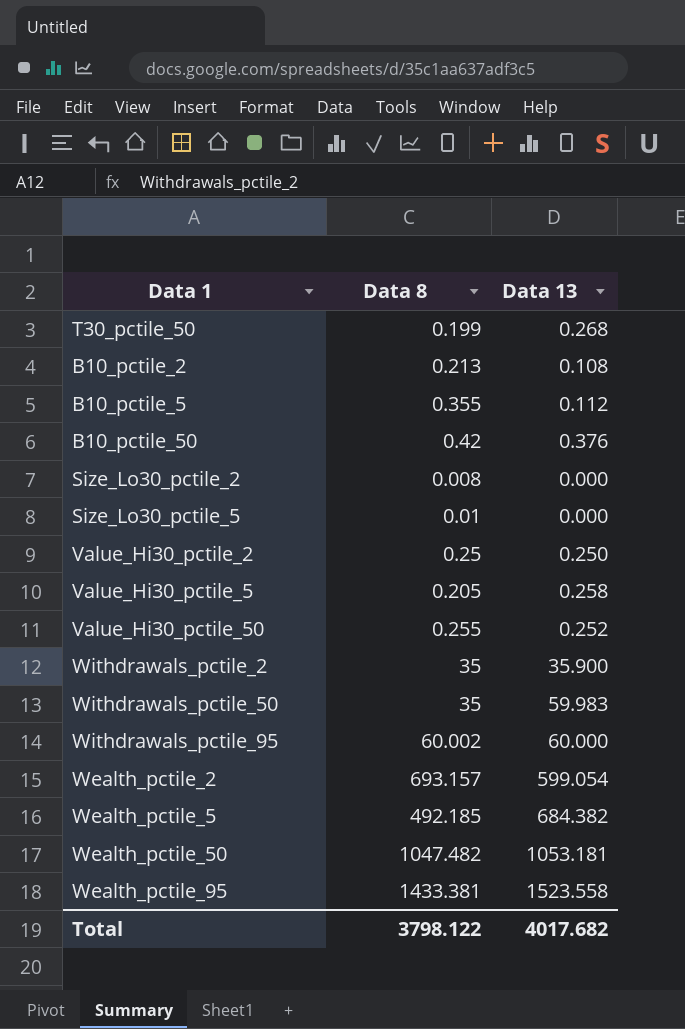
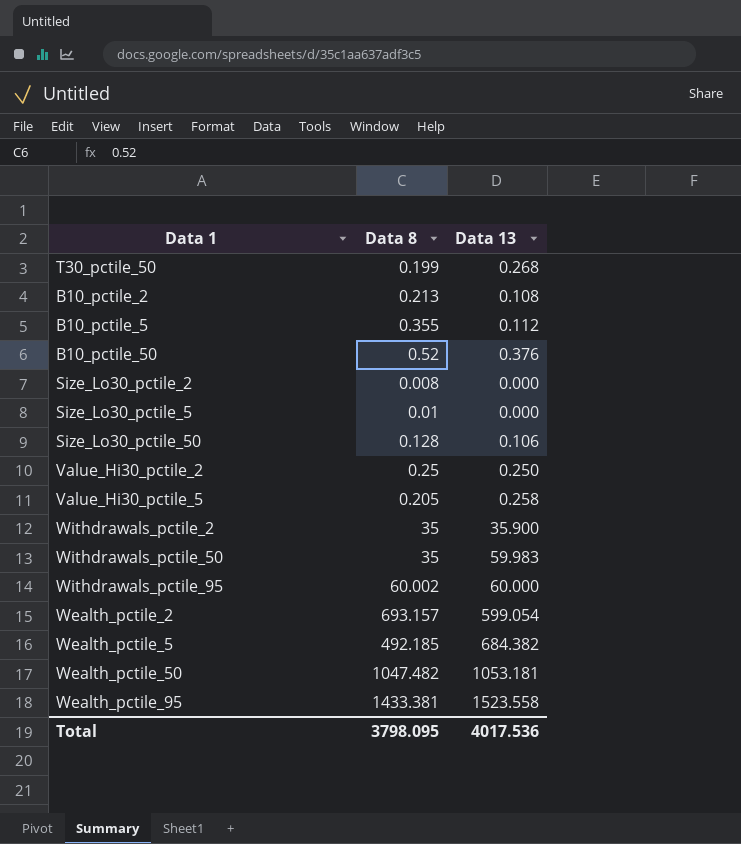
row Value_Hi30_pctile_50: 0.255 | 0.252 -> none
B10_pctile_50 | Data 8: 0.42 -> 0.52
row Size_Lo30_pctile_50: none -> 0.128 | 0.106
Total | Data 8: 3798.122 -> 3798.095
Total | Data 13: 4017.682 -> 4017.536

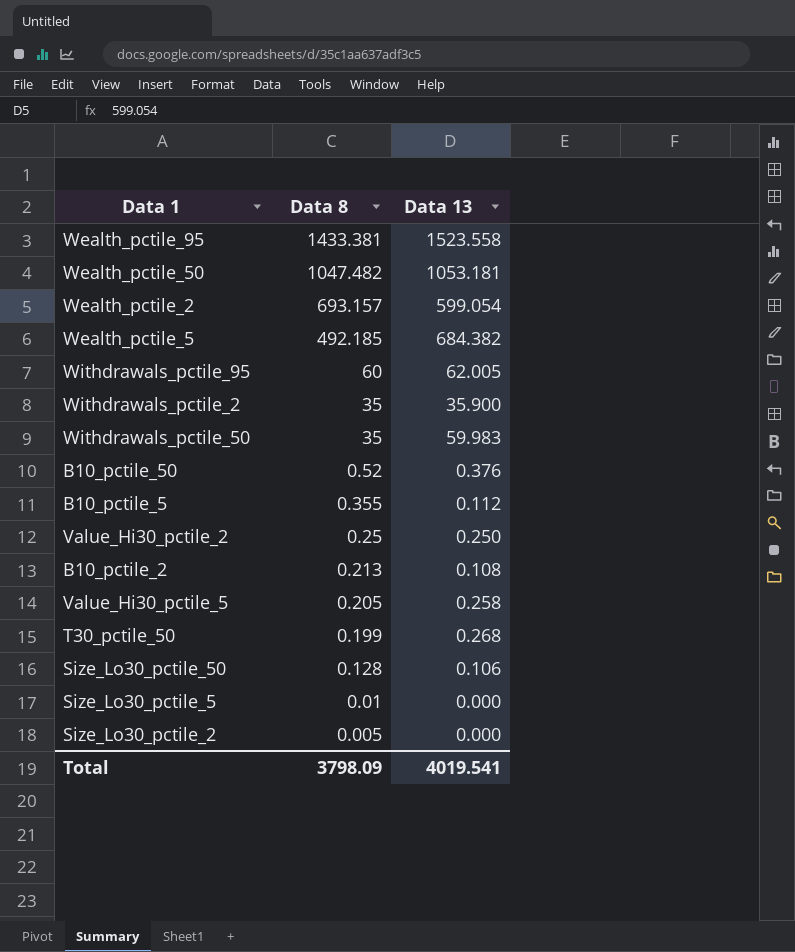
row order: none -> Data 8 descending
Withdrawals_pctile_95 | Data 8: 60.002 -> 60
Withdrawals_pctile_95 | Data 13: 60.000 -> 62.005
Size_Lo30_pctile_2 | Data 8: 0.008 -> 0.005
Total | Data 8: 3798.095 -> 3798.09
Total | Data 13: 4017.536 -> 4019.541

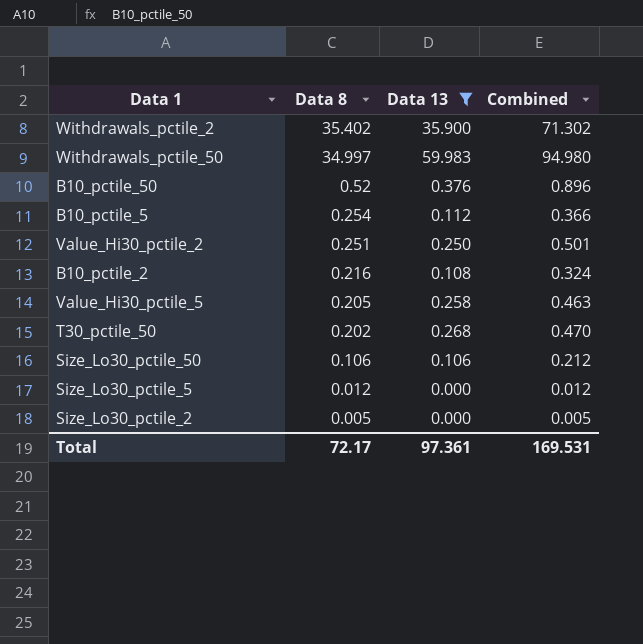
filter: none -> Data 13 <= 59.983
column Combined | formula: none -> [Data 8] + [Data 13]
Withdrawals_pctile_2 | Data 8: 35 -> 35.402
Withdrawals_pctile_50 | Data 8: 35 -> 34.997
B10_pctile_5 | Data 8: 0.355 -> 0.254
Value_Hi30_pctile_2 | Data 8: 0.25 -> 0.251
B10_pctile_2 | Data 8: 0.213 -> 0.216
T30_pctile_50 | Data 8: 0.199 -> 0.202
Size_Lo30_pctile_50 | Data 8: 0.128 -> 0.106
Size_Lo30_pctile_5 | Data 8: 0.01 -> 0.012
Total | Data 8: 3798.09 -> 72.17
Total | Data 13: 4019.541 -> 97.361

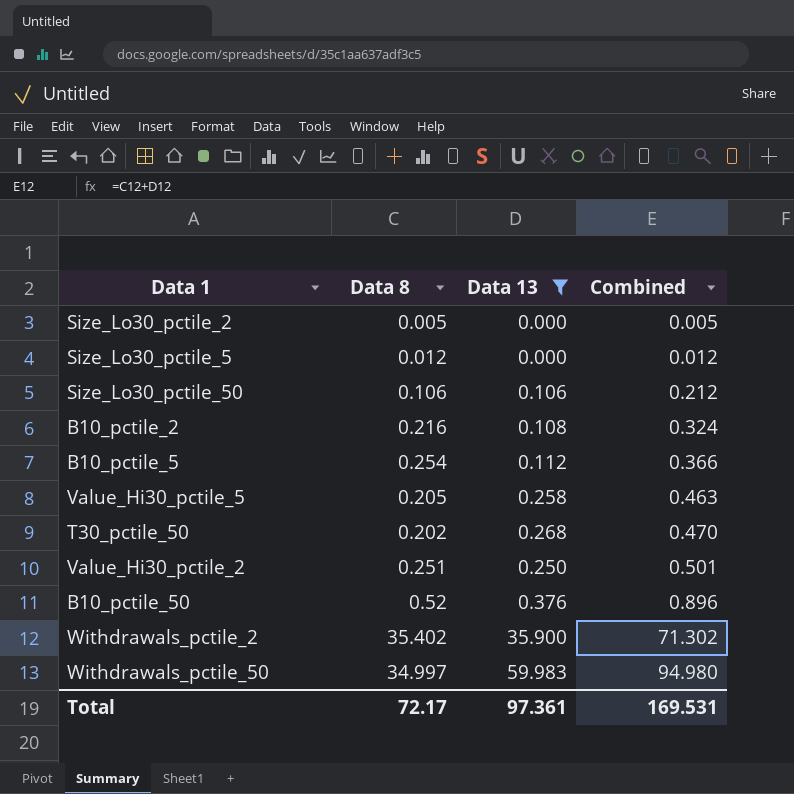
row order: Data 8 descending -> Combined ascending

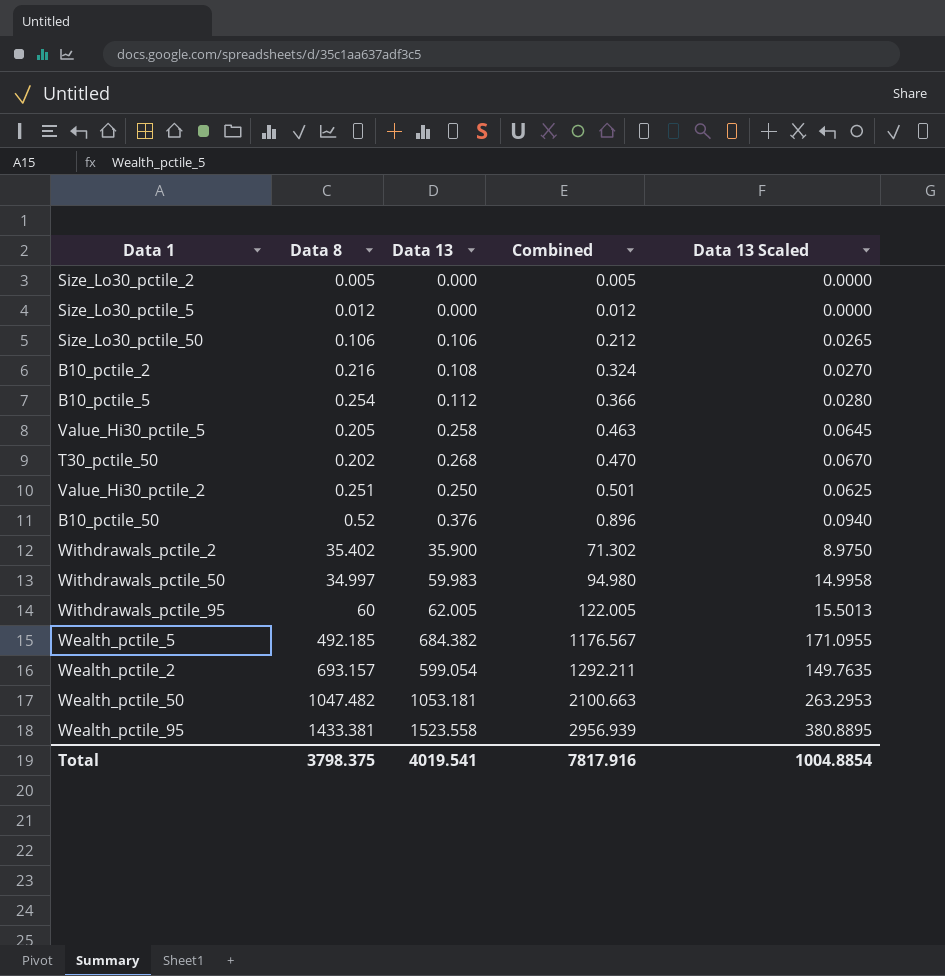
filter: Data 13 <= 59.983 -> none
column Data 13 Scaled | formula: none -> [Data 13] * 0.25
Total | Data 8: 72.17 -> 3798.375
Total | Data 13: 97.361 -> 4019.541
Total | Combined: 169.531 -> 7817.916

